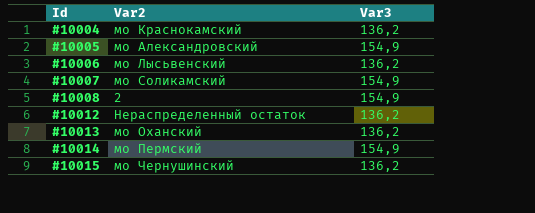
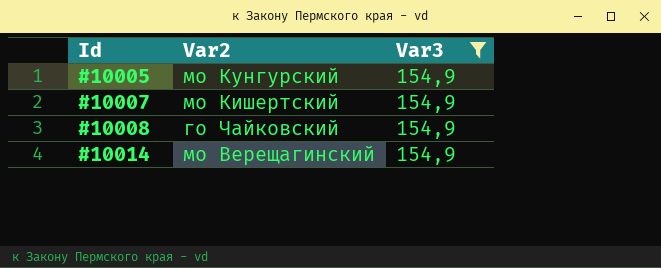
filter: none -> Var3 = 154,9
#10005 | Var2: мо Александровский -> мо Кунгурский
#10007 | Var2: мо Соликамский -> мо Кишертский
#10008 | Var2: 2 -> го Чайковский
#10014 | Var2: мо Пермский -> мо Верещагинский

